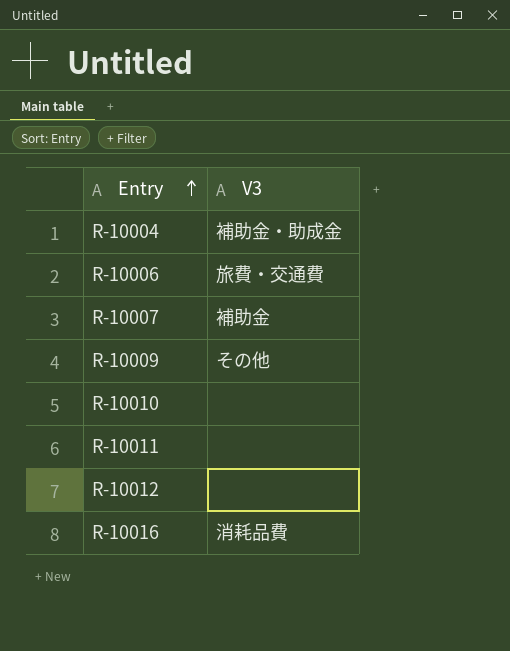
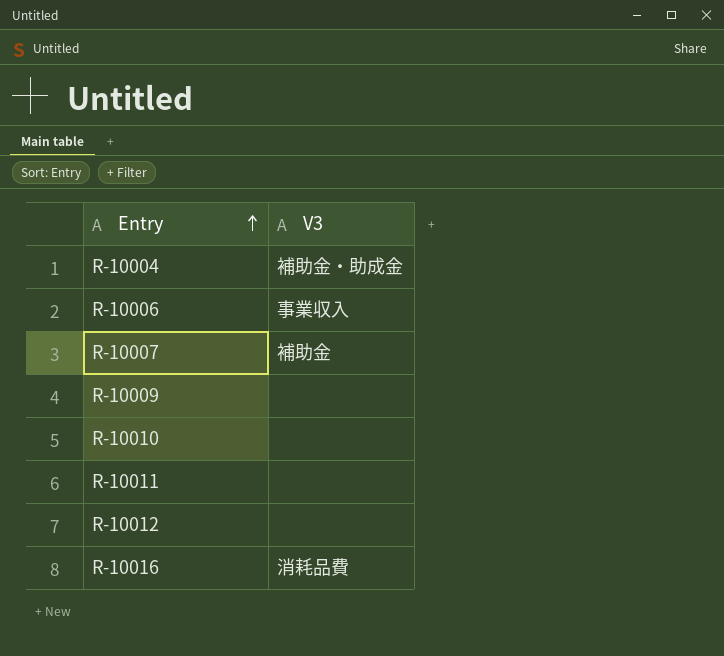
R-10006 | V3: 旅費・交通費 -> 事業収入
R-10009 | V3: その他 -> none

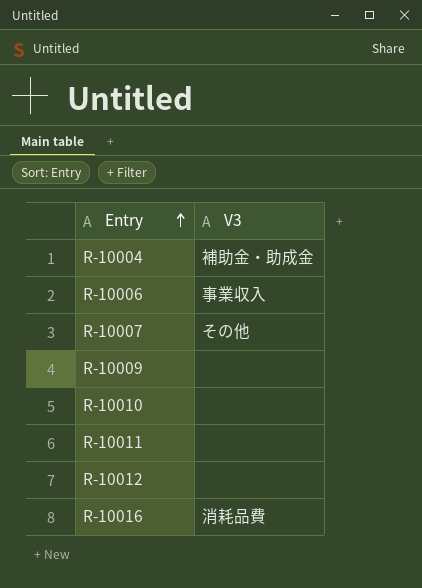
R-10007 | V3: 補助金 -> その他

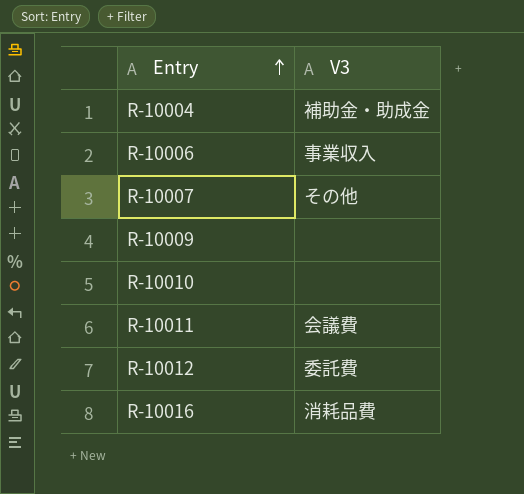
R-10011 | V3: none -> 会議費
R-10012 | V3: none -> 委託費

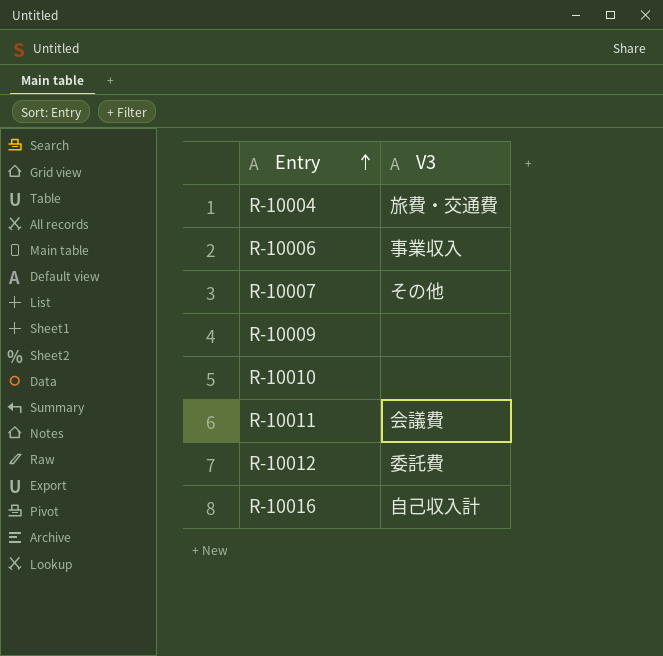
R-10004 | V3: 補助金・助成金 -> 旅費・交通費
R-10016 | V3: 消耗品費 -> 自己収入計

